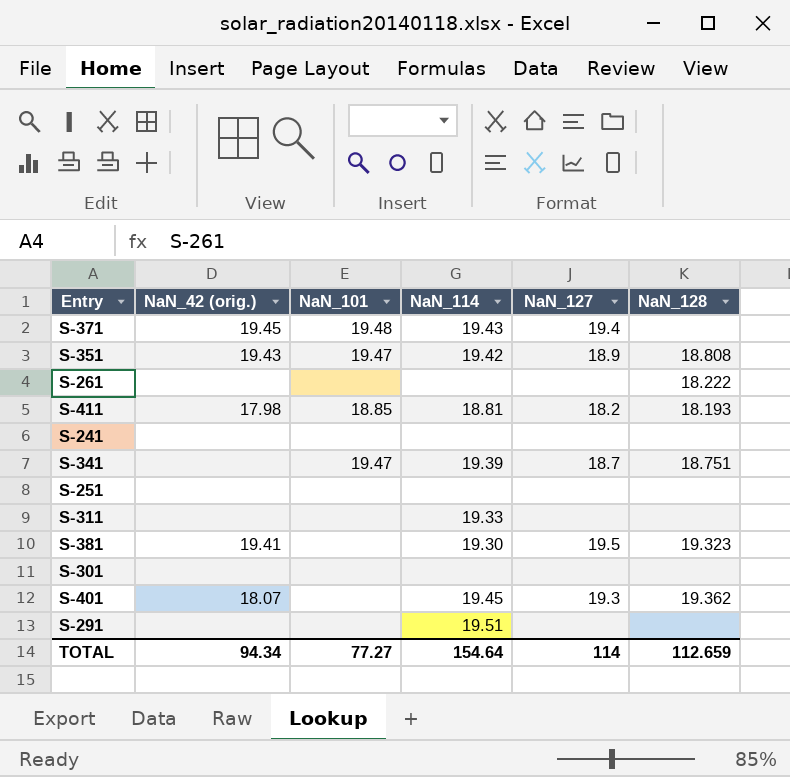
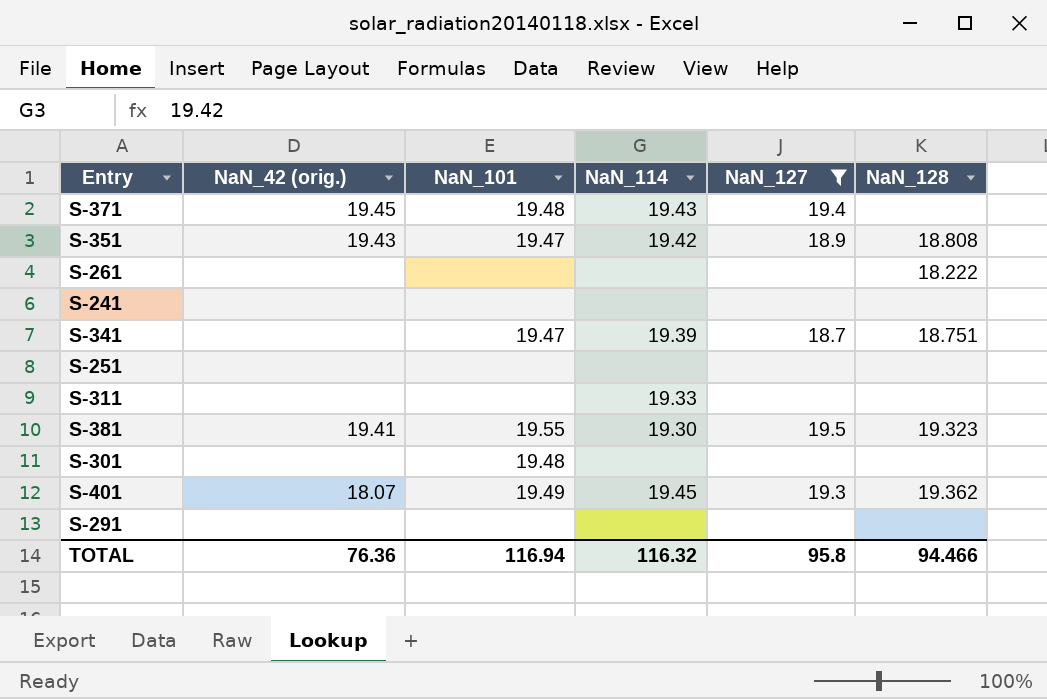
filter: none -> NaN_127 != 18.2
S-381 | NaN_101: none -> 19.55
S-301 | NaN_101: none -> 19.48
S-401 | NaN_101: none -> 19.49
S-291 | NaN_114: 19.51 -> none
TOTAL | NaN_42 (orig.): 94.34 -> 76.36
TOTAL | NaN_101: 77.27 -> 116.94
TOTAL | NaN_114: 154.64 -> 116.32
TOTAL | NaN_127: 114 -> 95.8
TOTAL | NaN_128: 112.659 -> 94.466

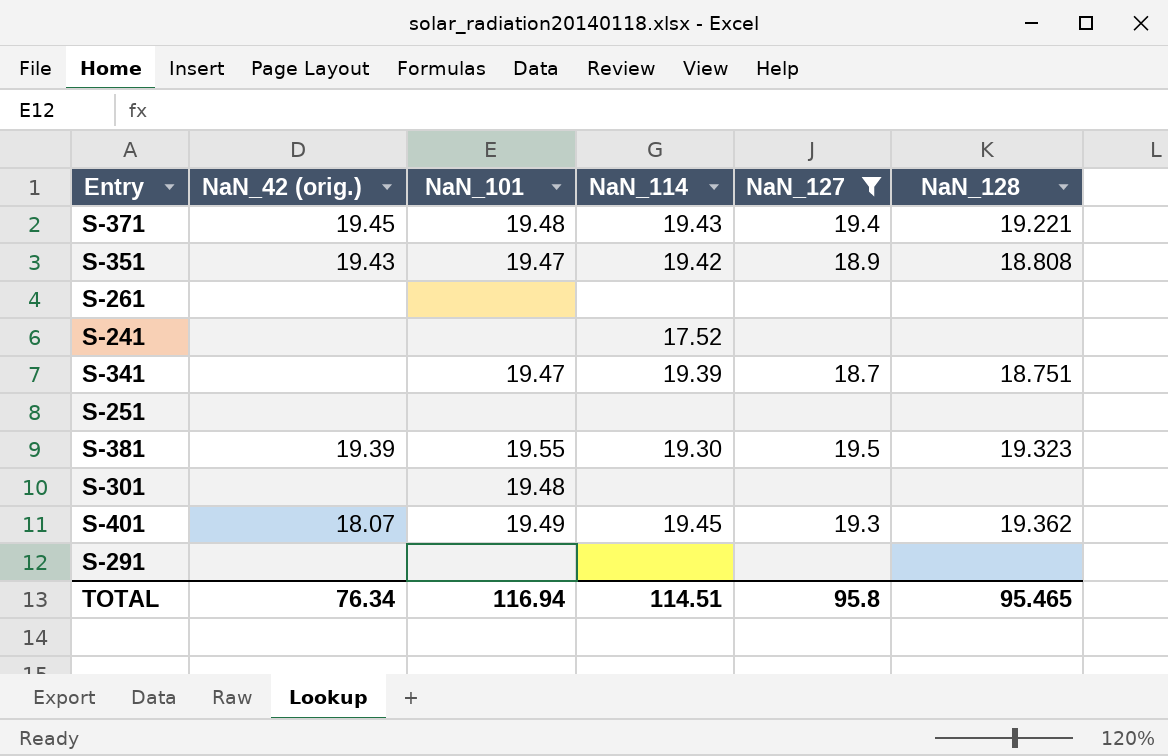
row S-311: none | none | 19.33 | none | none -> none
S-371 | NaN_128: none -> 19.221
S-261 | NaN_128: 18.222 -> none
S-241 | NaN_114: none -> 17.52
S-381 | NaN_42 (orig.): 19.41 -> 19.39
TOTAL | NaN_42 (orig.): 76.36 -> 76.34
TOTAL | NaN_114: 116.32 -> 114.51
TOTAL | NaN_128: 94.466 -> 95.465

